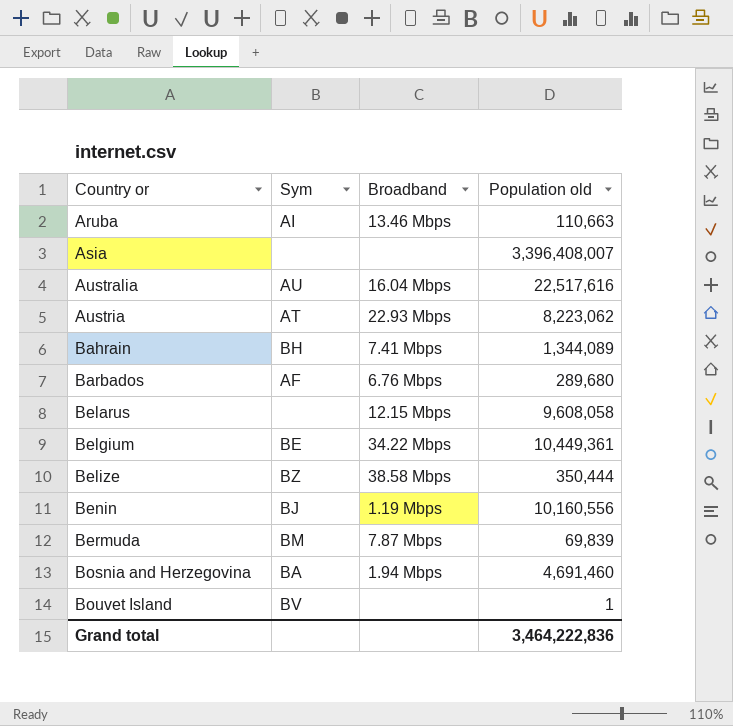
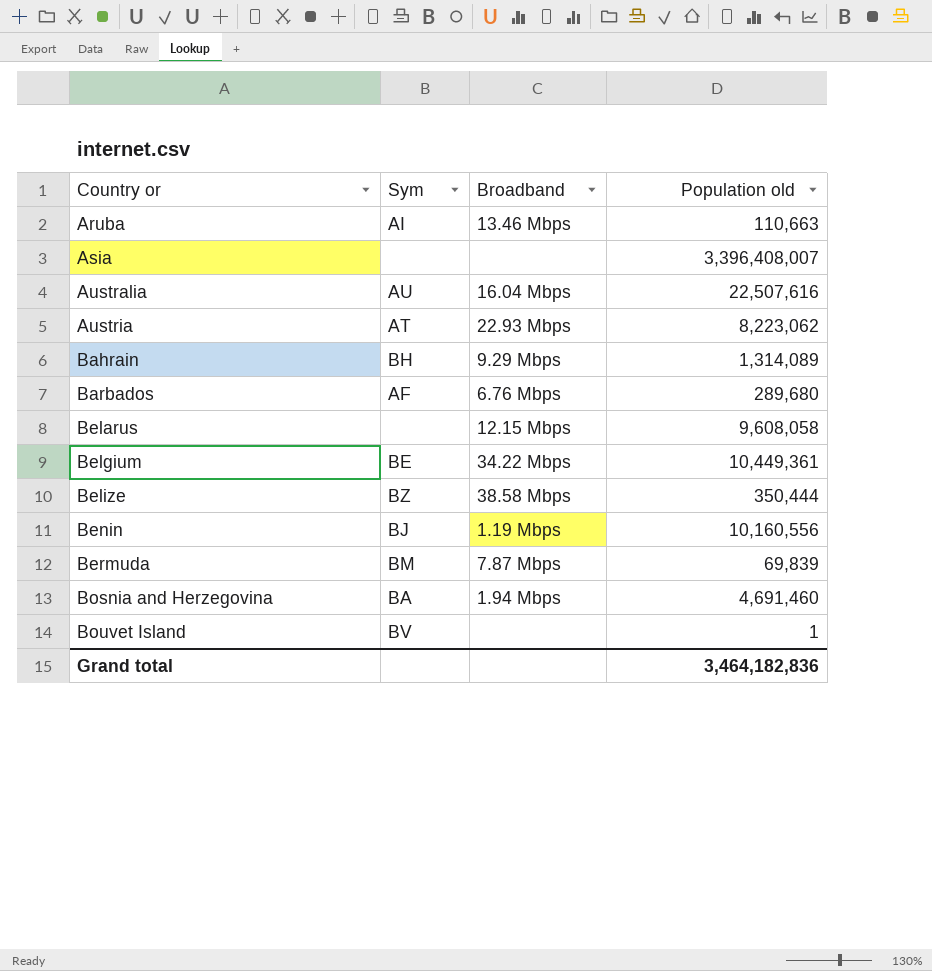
Australia | Population old: 22,517,616 -> 22,507,616
Bahrain | Broadband: 7.41 Mbps -> 9.29 Mbps
Bahrain | Population old: 1,344,089 -> 1,314,089
Grand total | Population old: 3,464,222,836 -> 3,464,182,836

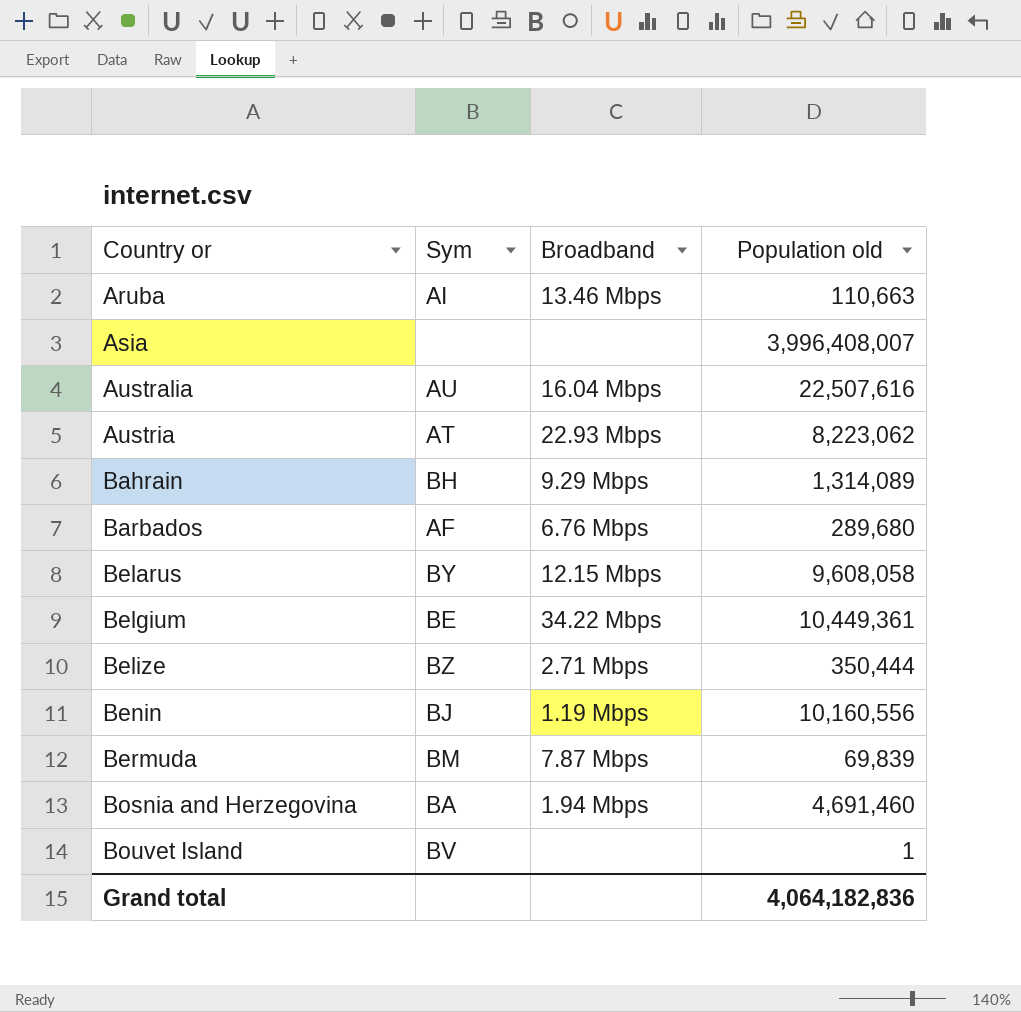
Asia | Population old: 3,396,408,007 -> 3,996,408,007
Belarus | Sym: none -> BY
Belize | Broadband: 38.58 Mbps -> 2.71 Mbps
Grand total | Population old: 3,464,182,836 -> 4,064,182,836

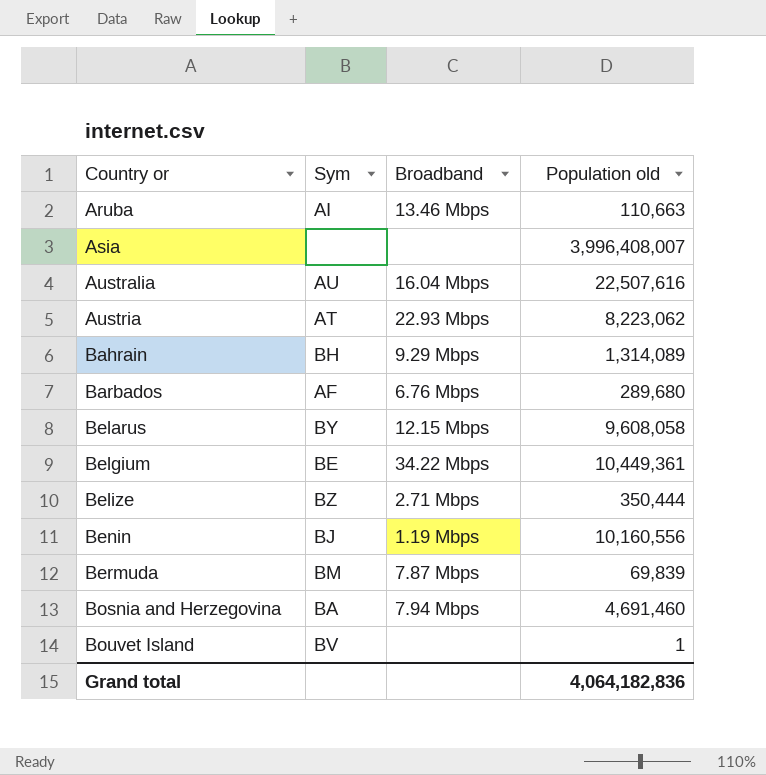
Bosnia and Herzegovina | Broadband: 1.94 Mbps -> 7.94 Mbps

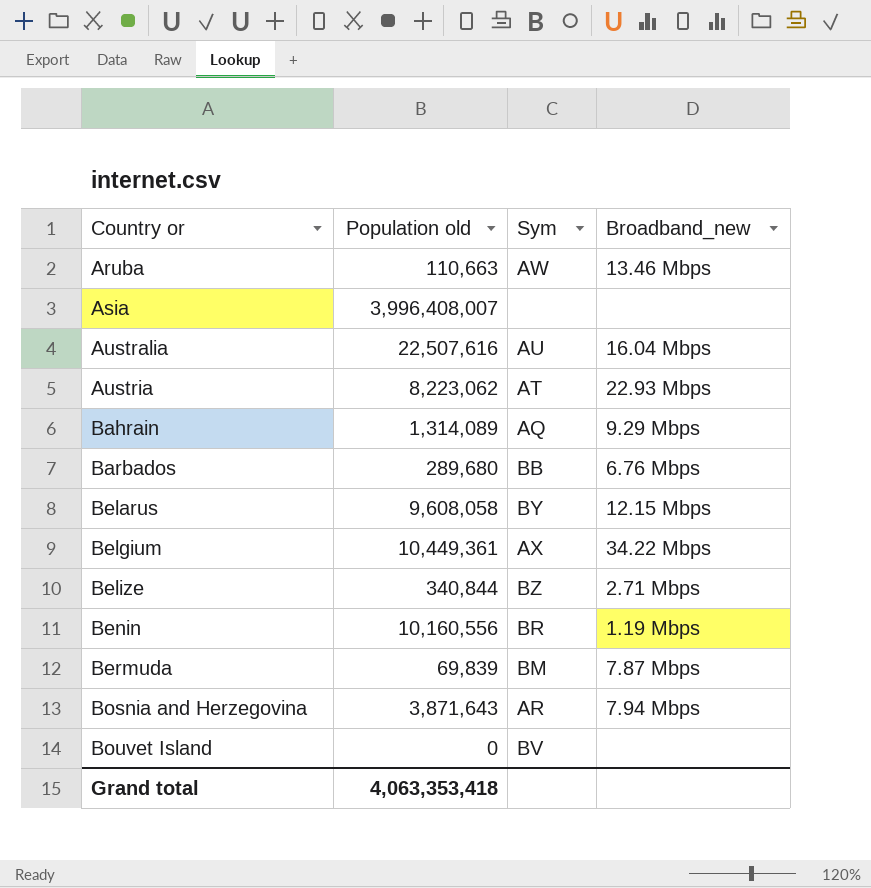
column Population old | position: 4 -> 2
column name: Broadband -> Broadband_new
Aruba | Sym: AI -> AW
Bahrain | Sym: BH -> AQ
Barbados | Sym: AF -> BB
Belgium | Sym: BE -> AX
Belize | Population old: 350,444 -> 340,844
Benin | Sym: BJ -> BR
Bosnia and Herzegovina | Population old: 4,691,460 -> 3,871,643
Bosnia and Herzegovina | Sym: BA -> AR
Bouvet Island | Population old: 1 -> 0
Grand total | Population old: 4,064,182,836 -> 4,063,353,418

